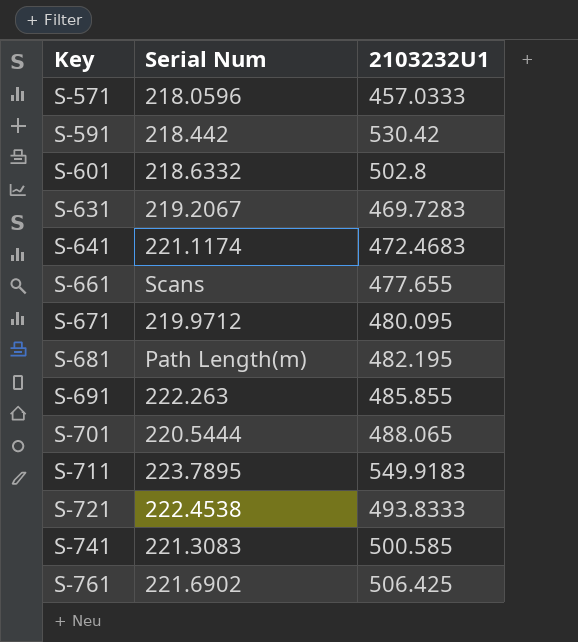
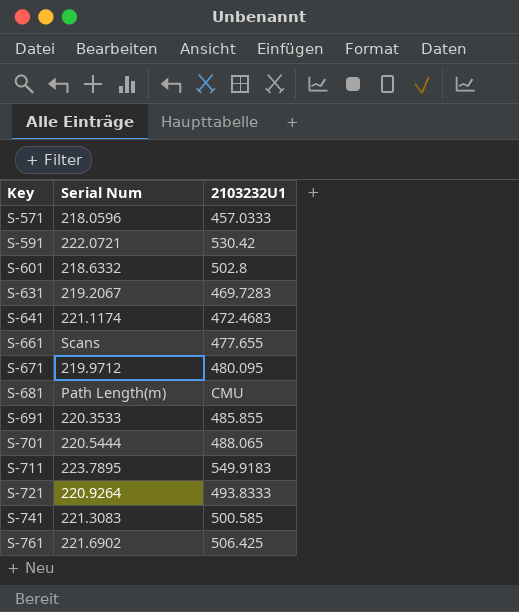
S-591 | Serial Num: 218.442 -> 222.0721
S-681 | 2103232U1: 482.195 -> CMU
S-691 | Serial Num: 222.263 -> 220.3533
S-721 | Serial Num: 222.4538 -> 220.9264

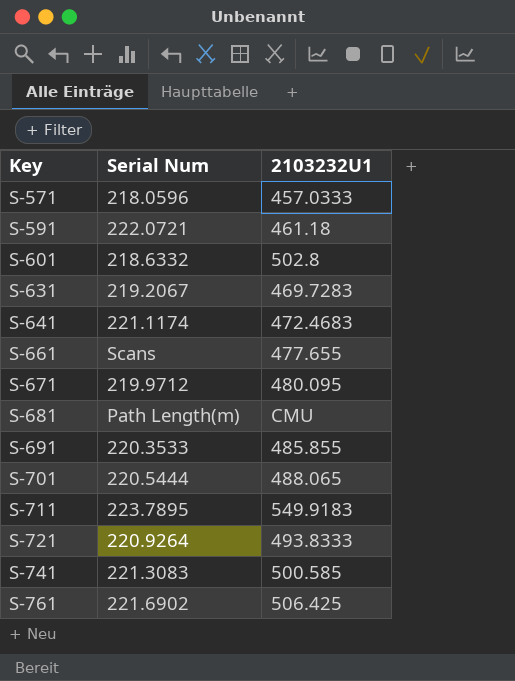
S-591 | 2103232U1: 530.42 -> 461.18

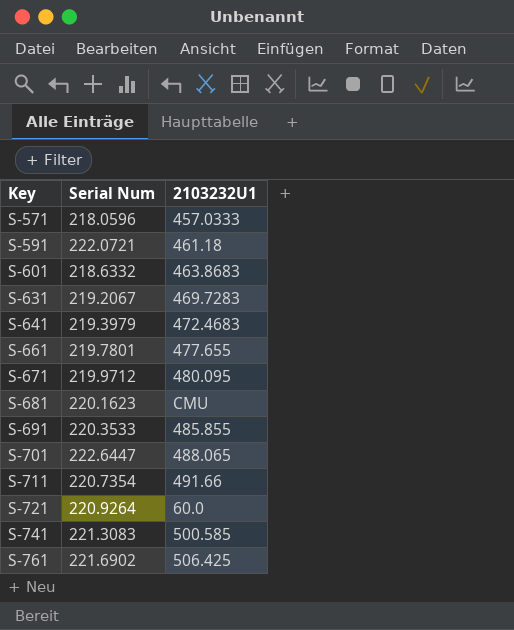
S-601 | 2103232U1: 502.8 -> 463.8683
S-641 | Serial Num: 221.1174 -> 219.3979
S-661 | Serial Num: Scans -> 219.7801
S-681 | Serial Num: Path Length(m) -> 220.1623
S-701 | Serial Num: 220.5444 -> 222.6447
S-711 | Serial Num: 223.7895 -> 220.7354
S-711 | 2103232U1: 549.9183 -> 491.66
S-721 | 2103232U1: 493.8333 -> 60.0

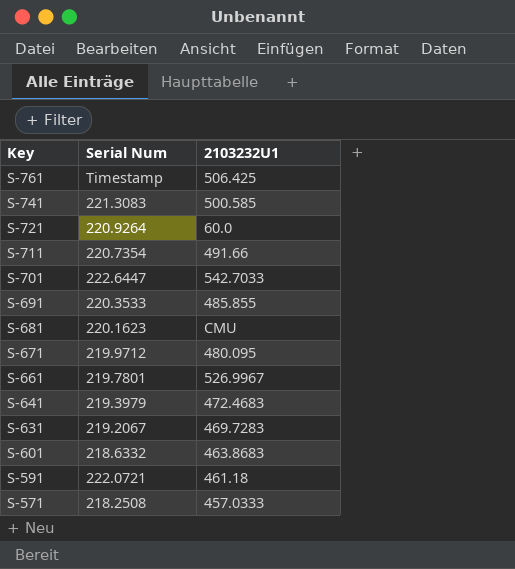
row order: Key ascending -> Key descending
S-761 | Serial Num: 221.6902 -> Timestamp
S-701 | 2103232U1: 488.065 -> 542.7033
S-661 | 2103232U1: 477.655 -> 526.9967
S-571 | Serial Num: 218.0596 -> 218.2508

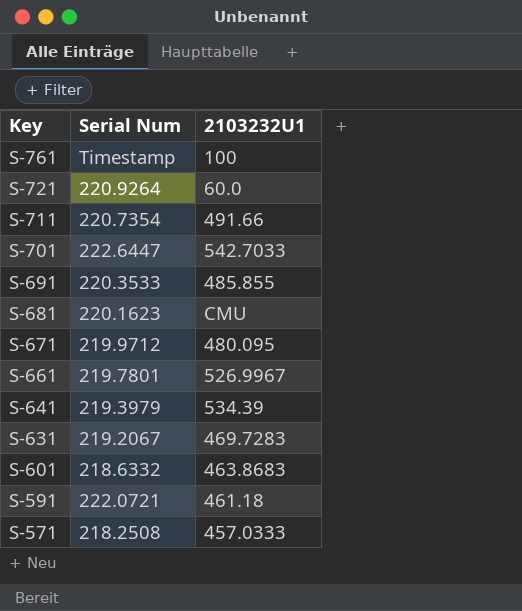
row S-741: 221.3083 | 500.585 -> none
S-761 | 2103232U1: 506.425 -> 100
S-641 | 2103232U1: 472.4683 -> 534.39

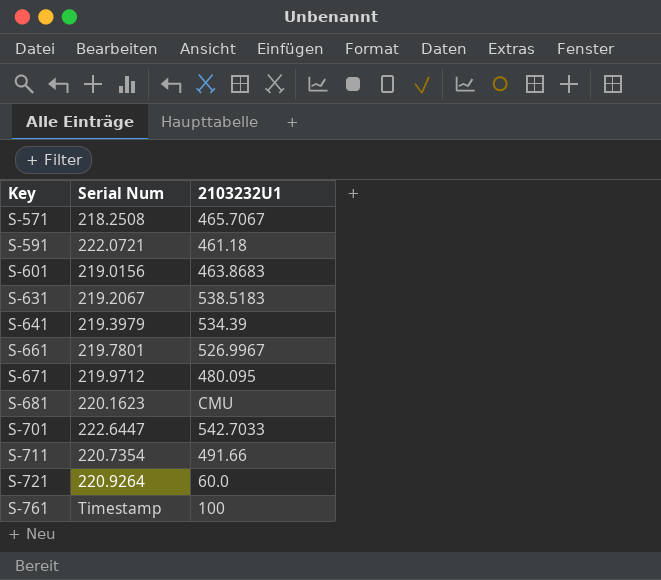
row order: Key descending -> Key ascending
row S-691: 220.3533 | 485.855 -> none
S-571 | 2103232U1: 457.0333 -> 465.7067
S-601 | Serial Num: 218.6332 -> 219.0156
S-631 | 2103232U1: 469.7283 -> 538.5183

